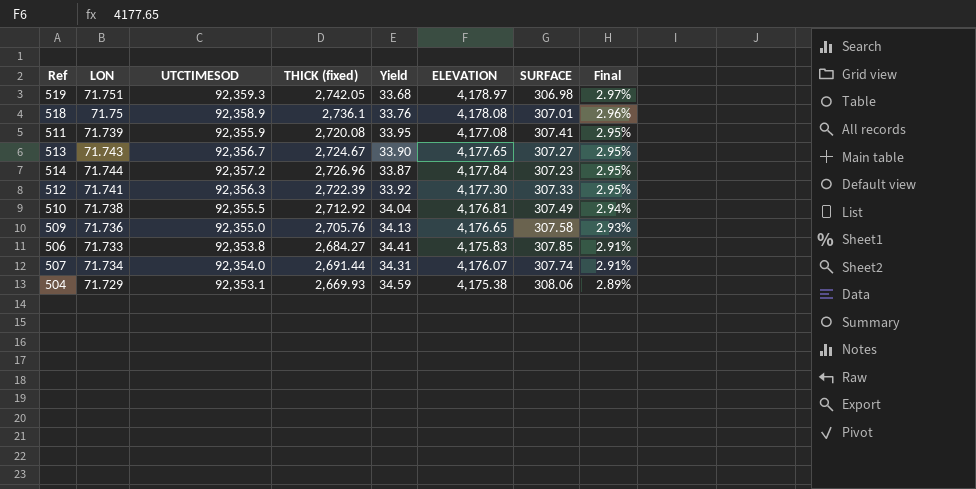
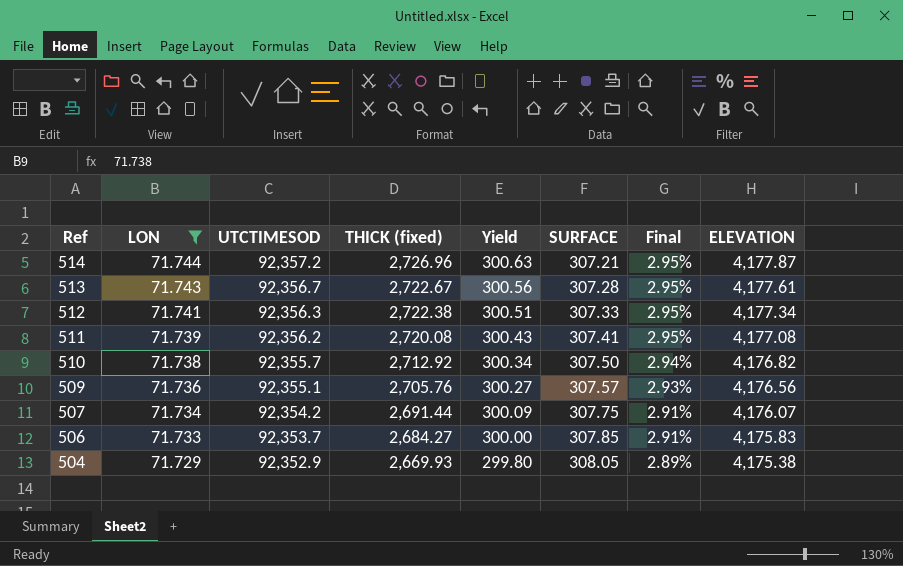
filter: none -> LON <= 71.744
row order: Final descending -> Ref descending
column Yield | formula: [UTCTIMESOD] / [THICK (fixed)] -> [UTCTIMESOD] / [SURFACE]
column ELEVATION | position: 6 -> 8
514 | SURFACE: 307.23 -> 307.21
514 | ELEVATION: 4,177.84 -> 4,177.87
513 | THICK (fixed): 2,724.67 -> 2,722.67
513 | SURFACE: 307.27 -> 307.28
513 | ELEVATION: 4,177.65 -> 4,177.61
512 | THICK (fixed): 2,722.39 -> 2,722.38
512 | ELEVATION: 4,177.30 -> 4,177.34
511 | UTCTIMESOD: 92,355.9 -> 92,356.2
510 | UTCTIMESOD: 92,355.5 -> 92,355.7
510 | SURFACE: 307.49 -> 307.50
510 | ELEVATION: 4,176.81 -> 4,176.82
509 | UTCTIMESOD: 92,355.0 -> 92,355.1
509 | SURFACE: 307.58 -> 307.57
509 | ELEVATION: 4,176.65 -> 4,176.56
507 | UTCTIMESOD: 92,354.0 -> 92,354.2
507 | SURFACE: 307.74 -> 307.75
506 | UTCTIMESOD: 92,353.8 -> 92,353.7
504 | UTCTIMESOD: 92,353.1 -> 92,352.9
504 | SURFACE: 308.06 -> 308.05

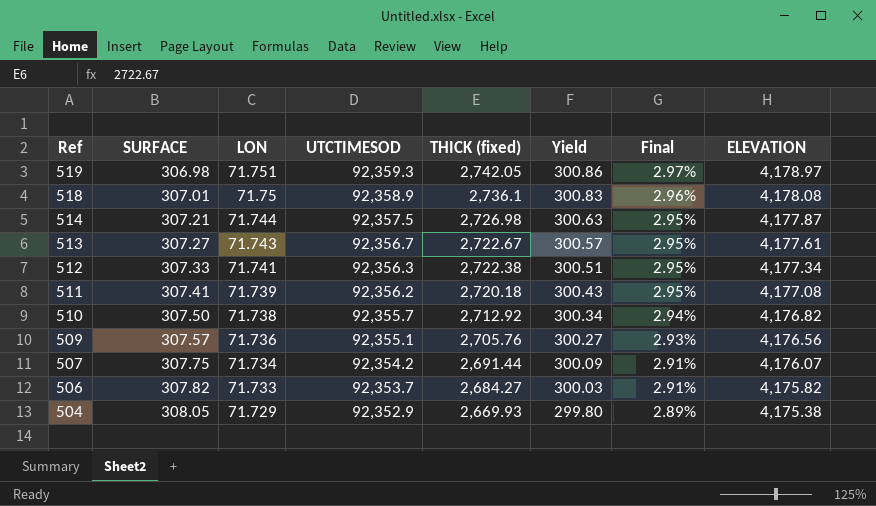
filter: LON <= 71.744 -> none
column SURFACE | position: 6 -> 2
514 | UTCTIMESOD: 92,357.2 -> 92,357.5
514 | THICK (fixed): 2,726.96 -> 2,726.98
513 | SURFACE: 307.28 -> 307.27
513 | Yield: 300.56 -> 300.57
511 | THICK (fixed): 2,720.08 -> 2,720.18
506 | SURFACE: 307.85 -> 307.82
506 | Yield: 300.00 -> 300.03
506 | ELEVATION: 4,175.83 -> 4,175.82

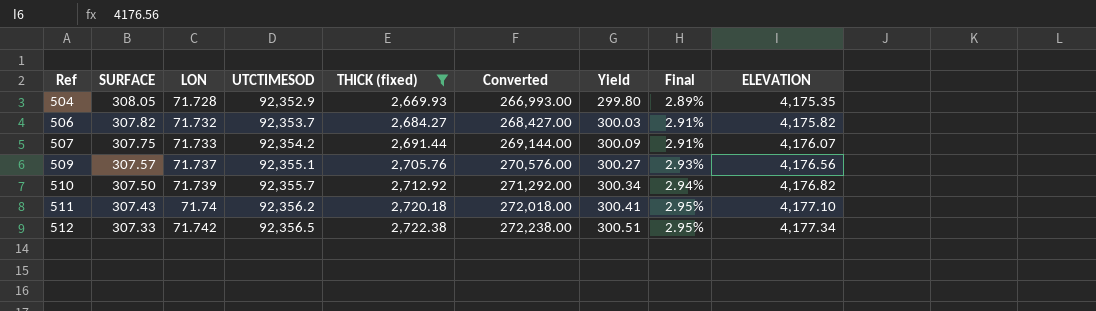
filter: none -> THICK (fixed) <= 2,722.38
row order: Ref descending -> Ref ascending
column Converted | formula: none -> [THICK (fixed)] * 100
504 | LON: 71.729 -> 71.728
504 | ELEVATION: 4,175.38 -> 4,175.35
506 | LON: 71.733 -> 71.732
507 | LON: 71.734 -> 71.733
509 | LON: 71.736 -> 71.737
510 | LON: 71.738 -> 71.739
511 | SURFACE: 307.41 -> 307.43
511 | LON: 71.739 -> 71.74
511 | Yield: 300.43 -> 300.41
511 | ELEVATION: 4,177.08 -> 4,177.10
512 | LON: 71.741 -> 71.742
512 | UTCTIMESOD: 92,356.3 -> 92,356.5

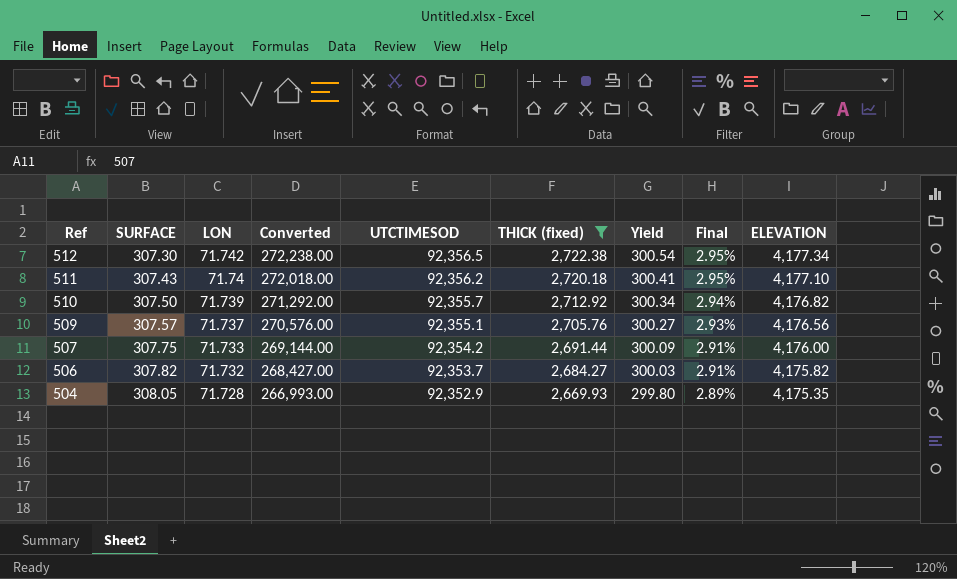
row order: Ref ascending -> Ref descending
column Converted | position: 6 -> 4
512 | SURFACE: 307.33 -> 307.30
512 | Yield: 300.51 -> 300.54
507 | ELEVATION: 4,176.07 -> 4,176.00

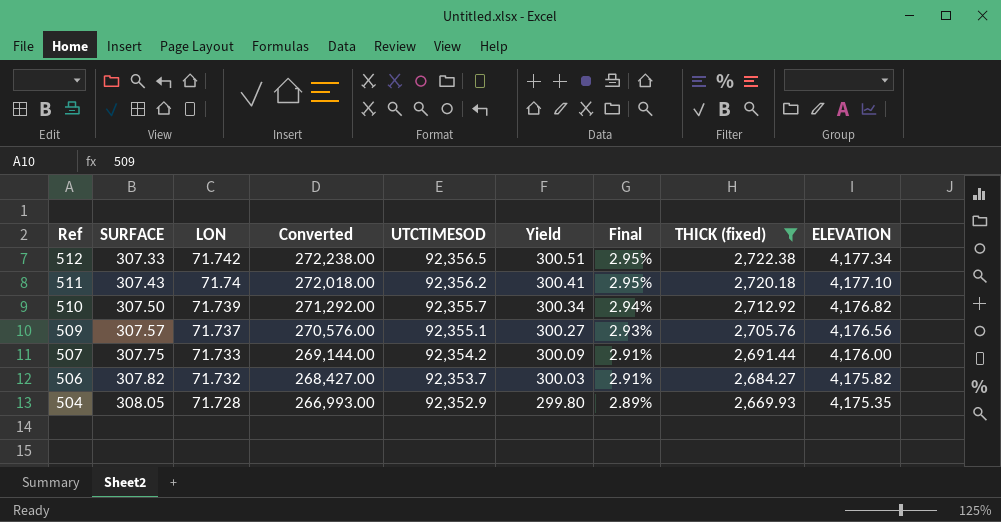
column THICK (fixed) | position: 6 -> 8
512 | SURFACE: 307.30 -> 307.33
512 | Yield: 300.54 -> 300.51

